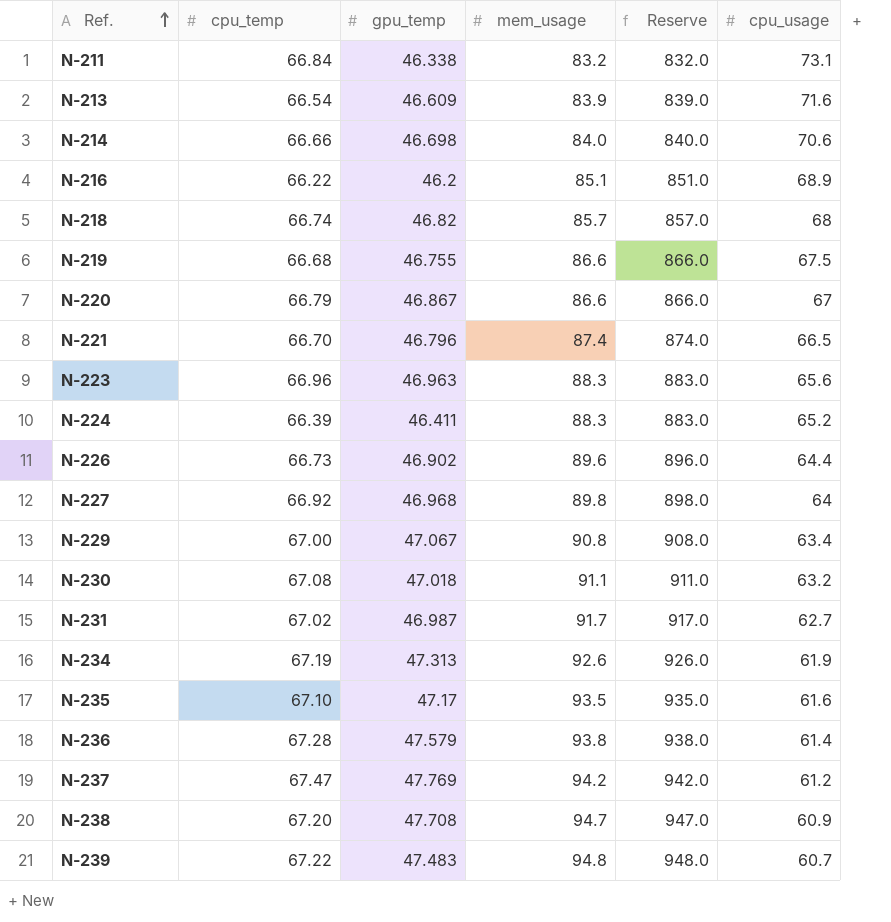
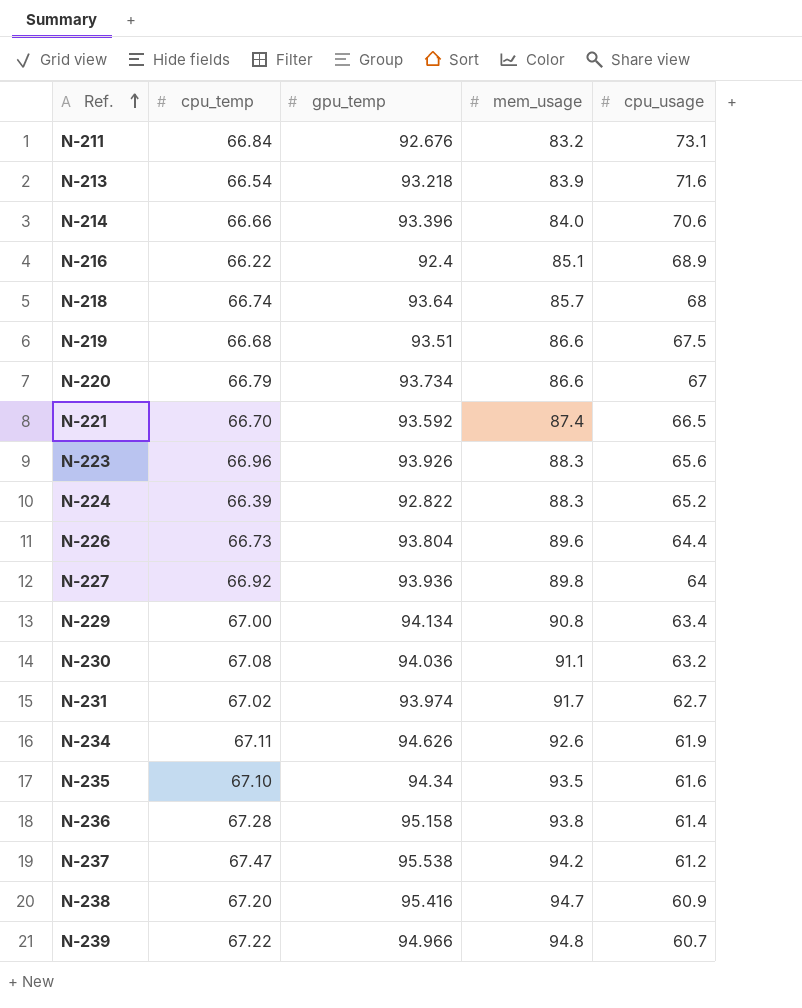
column Reserve | formula: [mem_usage] * 10 -> none
N-211 | gpu_temp: 46.338 -> 92.676
N-213 | gpu_temp: 46.609 -> 93.218
N-214 | gpu_temp: 46.698 -> 93.396
N-216 | gpu_temp: 46.2 -> 92.4
N-218 | gpu_temp: 46.82 -> 93.64
N-219 | gpu_temp: 46.755 -> 93.51
N-220 | gpu_temp: 46.867 -> 93.734
N-221 | gpu_temp: 46.796 -> 93.592
N-223 | gpu_temp: 46.963 -> 93.926
N-224 | gpu_temp: 46.411 -> 92.822
N-226 | gpu_temp: 46.902 -> 93.804
N-227 | gpu_temp: 46.968 -> 93.936
N-229 | gpu_temp: 47.067 -> 94.134
N-230 | gpu_temp: 47.018 -> 94.036
N-231 | gpu_temp: 46.987 -> 93.974
N-234 | cpu_temp: 67.19 -> 67.11
N-234 | gpu_temp: 47.313 -> 94.626
N-235 | gpu_temp: 47.17 -> 94.34
N-236 | gpu_temp: 47.579 -> 95.158
N-237 | gpu_temp: 47.769 -> 95.538
N-238 | gpu_temp: 47.708 -> 95.416
N-239 | gpu_temp: 47.483 -> 94.966

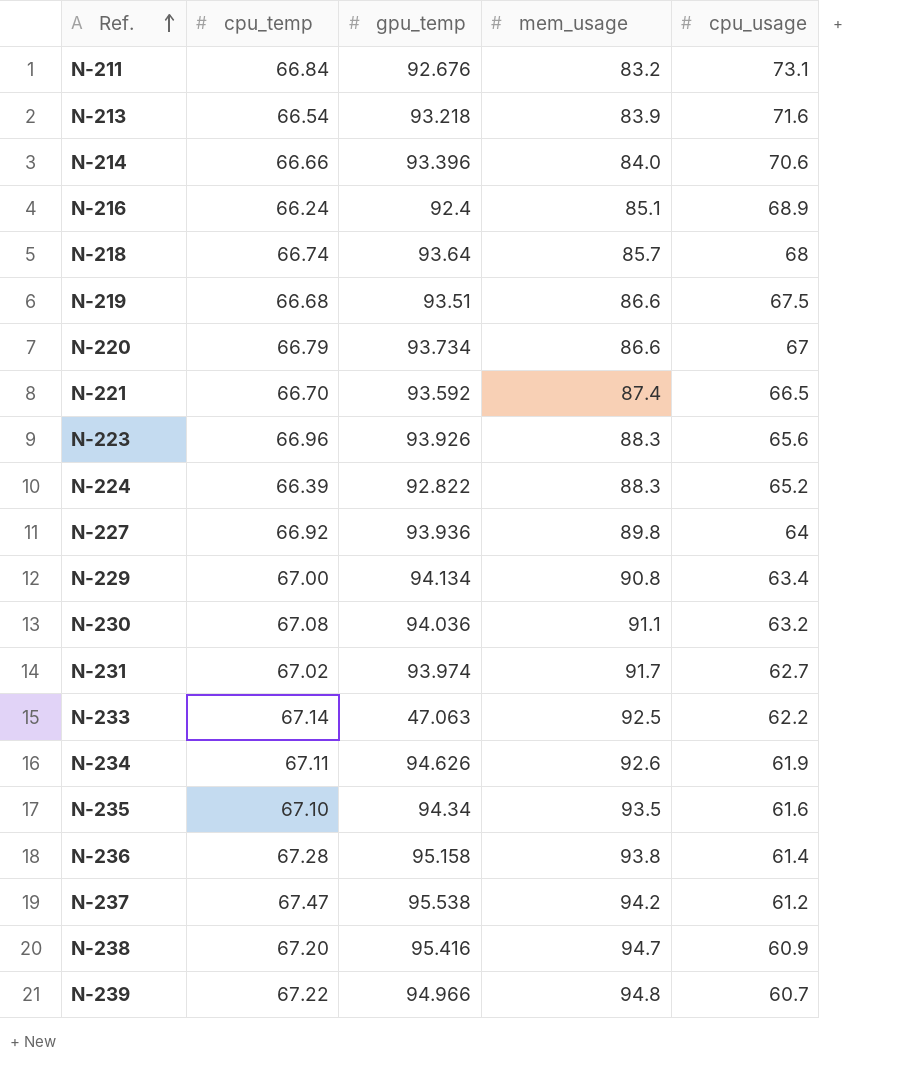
row N-226: 66.73 | 93.804 | 89.6 | 64.4 -> none
N-216 | cpu_temp: 66.22 -> 66.24
row N-233: none -> 67.14 | 47.063 | 92.5 | 62.2

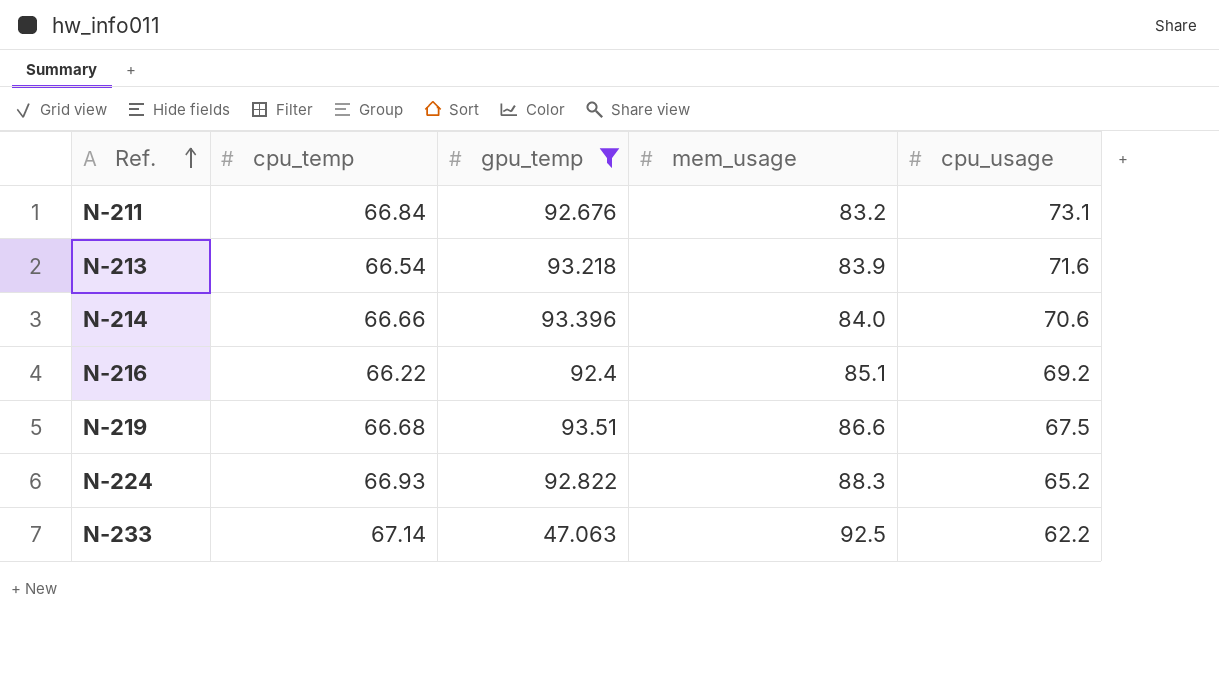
filter: none -> gpu_temp <= 93.51
N-216 | cpu_temp: 66.24 -> 66.22
N-216 | cpu_usage: 68.9 -> 69.2
N-224 | cpu_temp: 66.39 -> 66.93

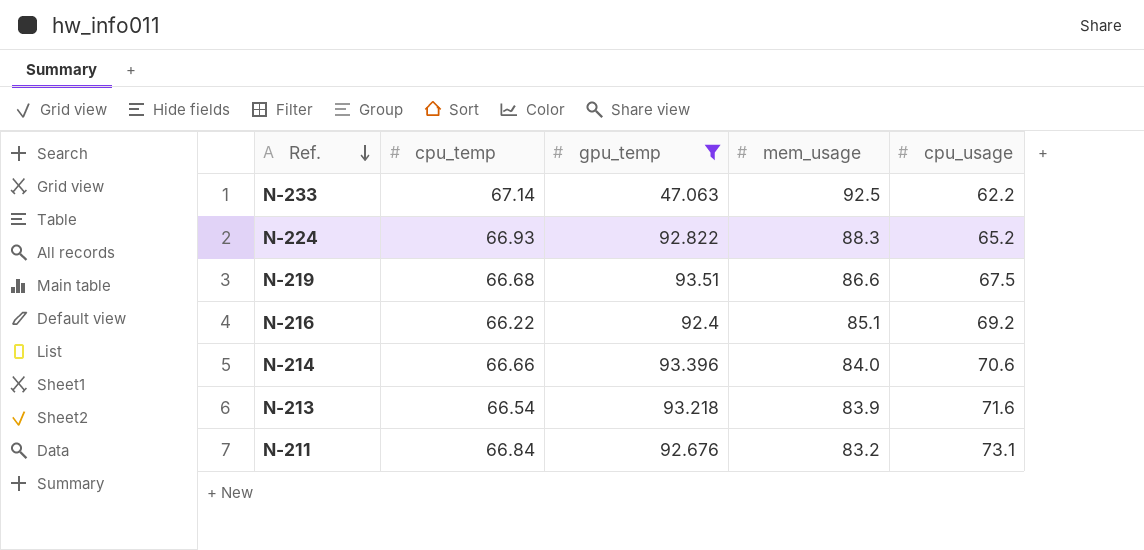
row order: Ref. ascending -> Ref. descending

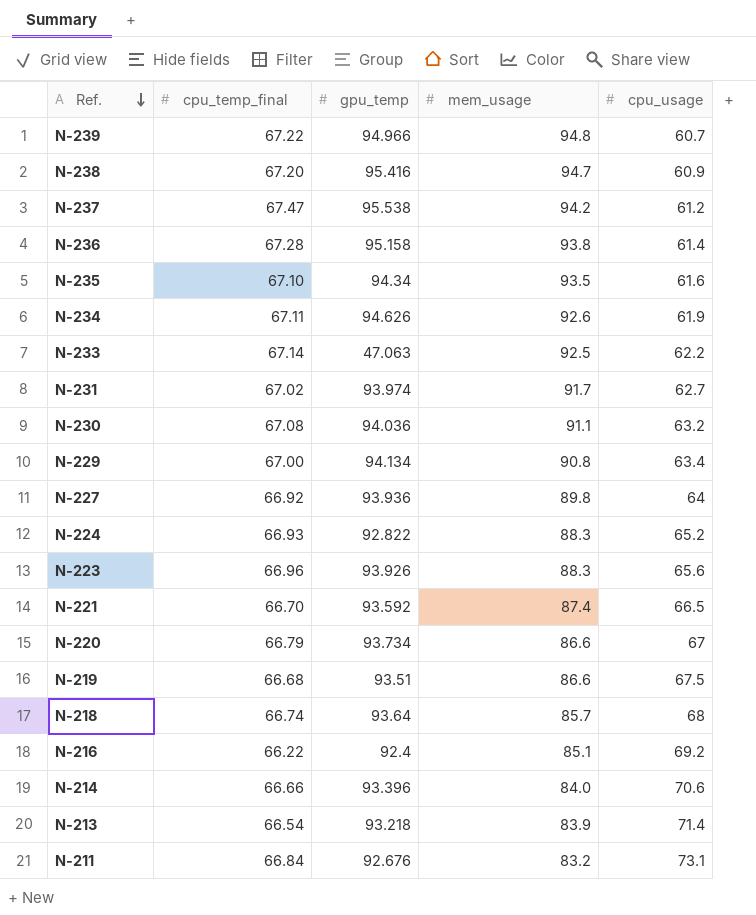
filter: gpu_temp <= 93.51 -> none
column name: cpu_temp -> cpu_temp_final
N-213 | cpu_usage: 71.6 -> 71.4

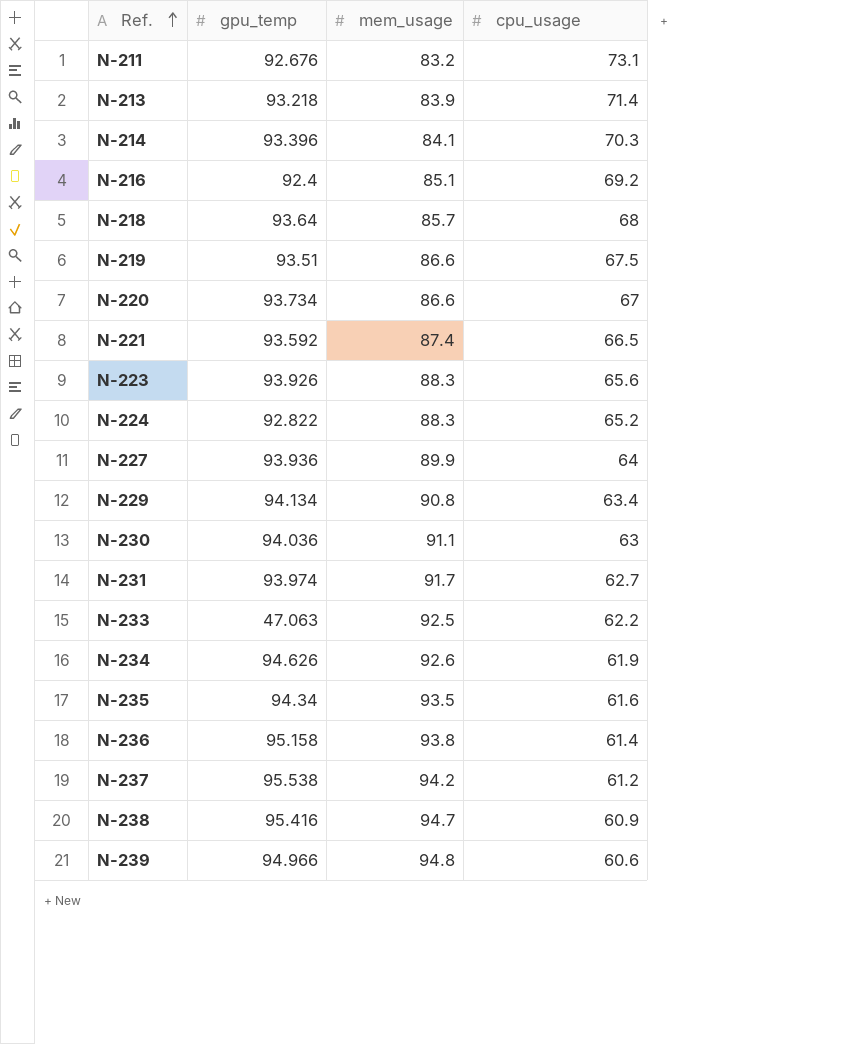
row order: Ref. descending -> Ref. ascending
column cpu_temp_final | position: 2 -> none
N-214 | mem_usage: 84.0 -> 84.1
N-214 | cpu_usage: 70.6 -> 70.3
N-227 | mem_usage: 89.8 -> 89.9
N-230 | cpu_usage: 63.2 -> 63
N-239 | cpu_usage: 60.7 -> 60.6

